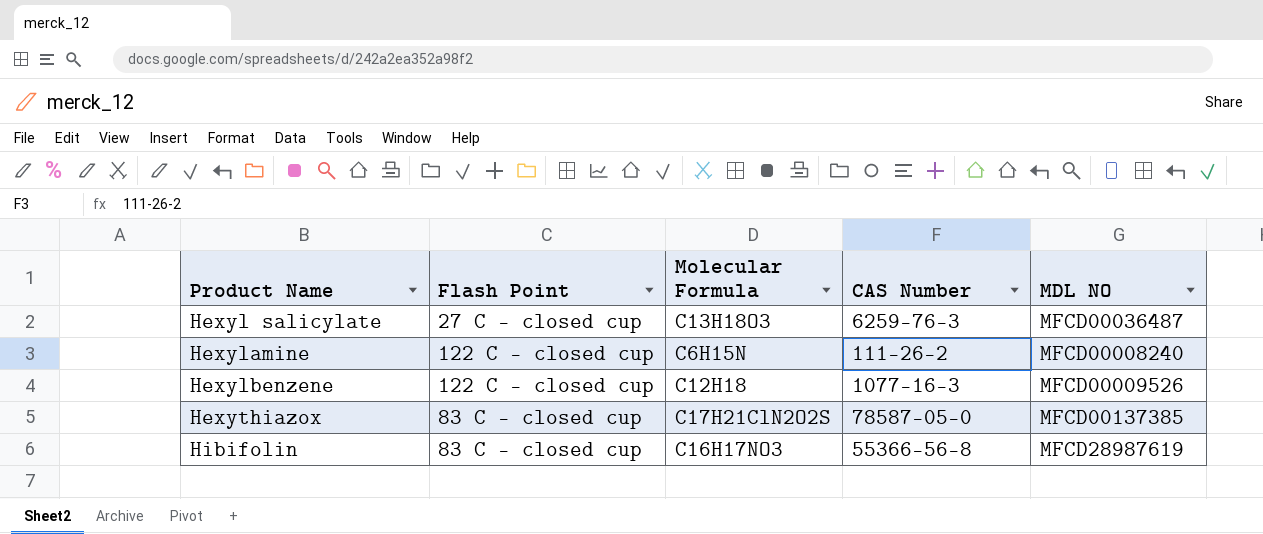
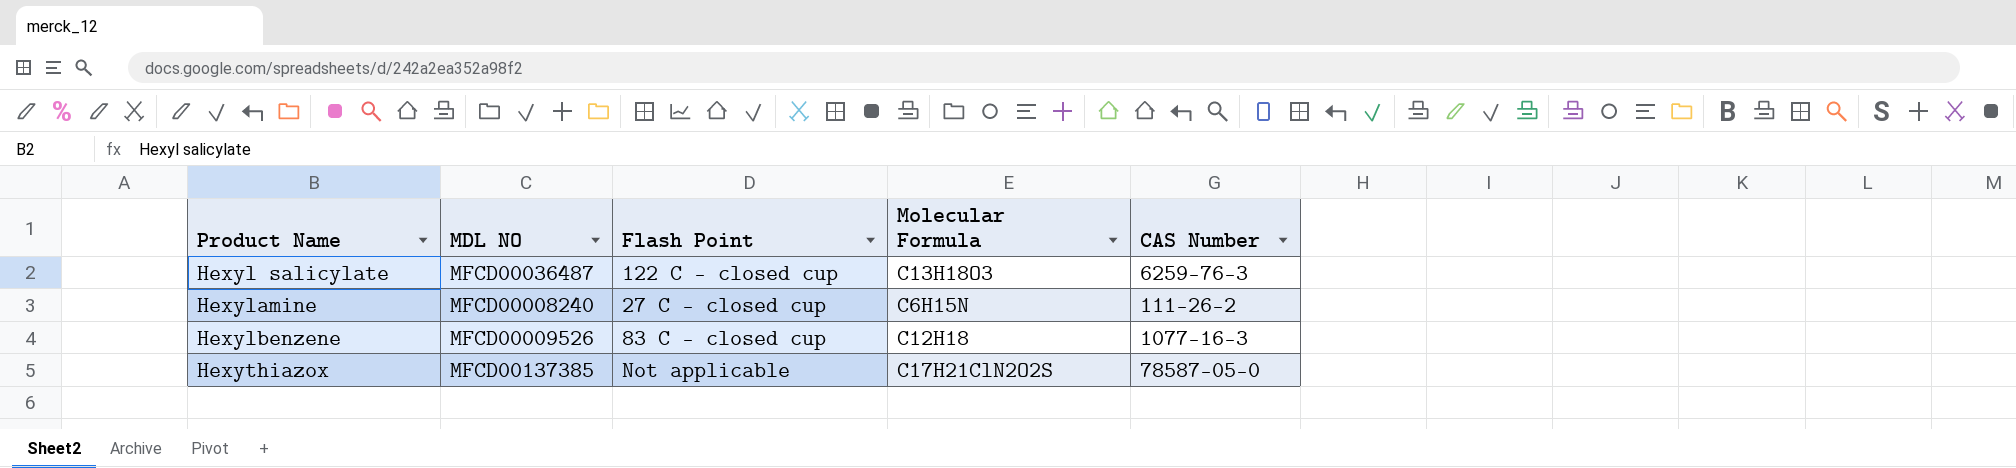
column MDL NO | position: 5 -> 2
row Hibifolin: 83 C - closed cup | C16H17NO3 | 55366-56-8 | MFCD28987619 -> none
Hexyl salicylate | Flash Point: 27 C - closed cup -> 122 C - closed cup
Hexylamine | Flash Point: 122 C - closed cup -> 27 C - closed cup
Hexylbenzene | Flash Point: 122 C - closed cup -> 83 C - closed cup
Hexythiazox | Flash Point: 83 C - closed cup -> Not applicable

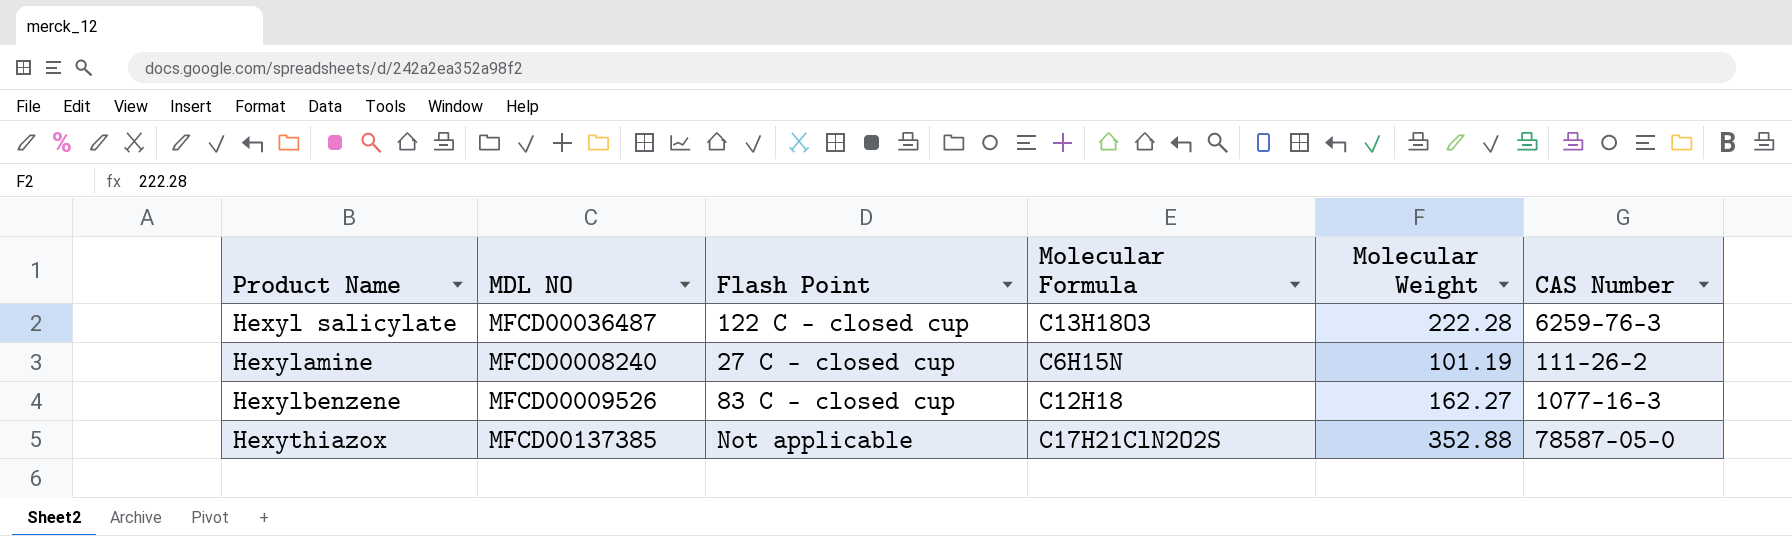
column Molecular Weight | position: none -> 5

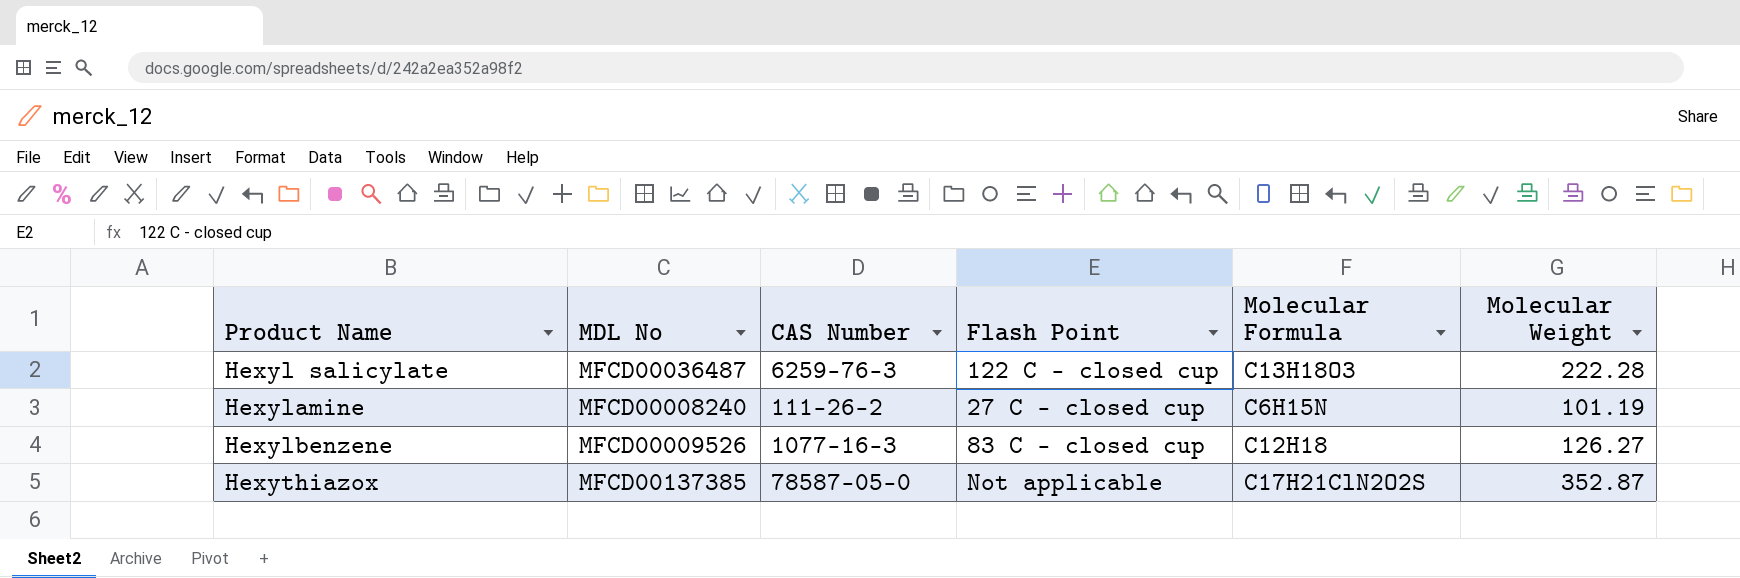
column name: MDL NO -> MDL No
column CAS Number | position: 6 -> 3
Hexylbenzene | Molecular Weight: 162.27 -> 126.27
Hexythiazox | Molecular Weight: 352.88 -> 352.87

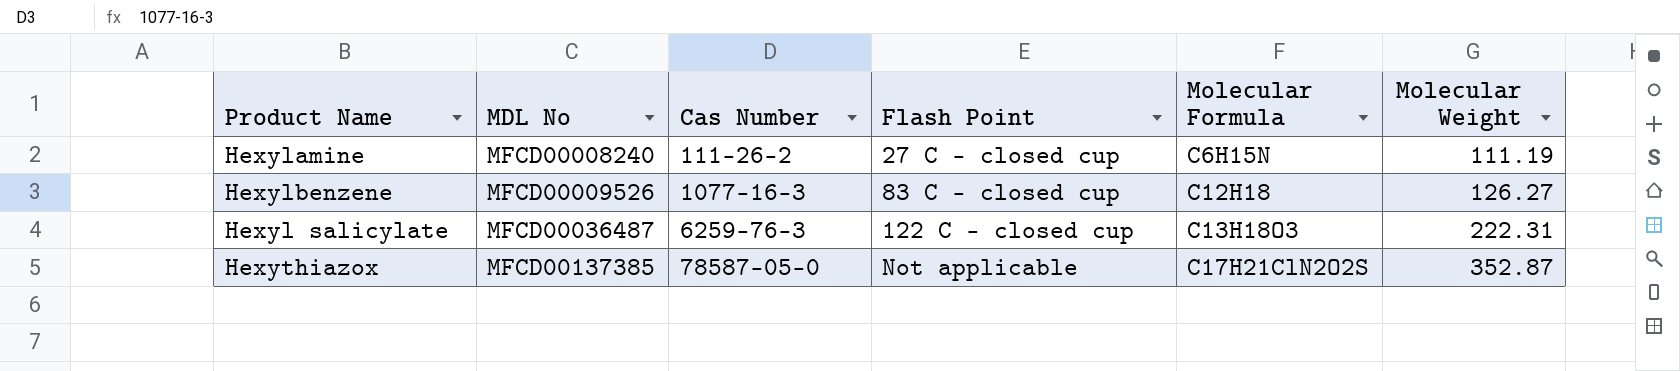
row order: Product Name ascending -> MDL No ascending
column name: CAS Number -> Cas Number
Hexylamine | Molecular Weight: 101.19 -> 111.19
Hexyl salicylate | Molecular Weight: 222.28 -> 222.31

